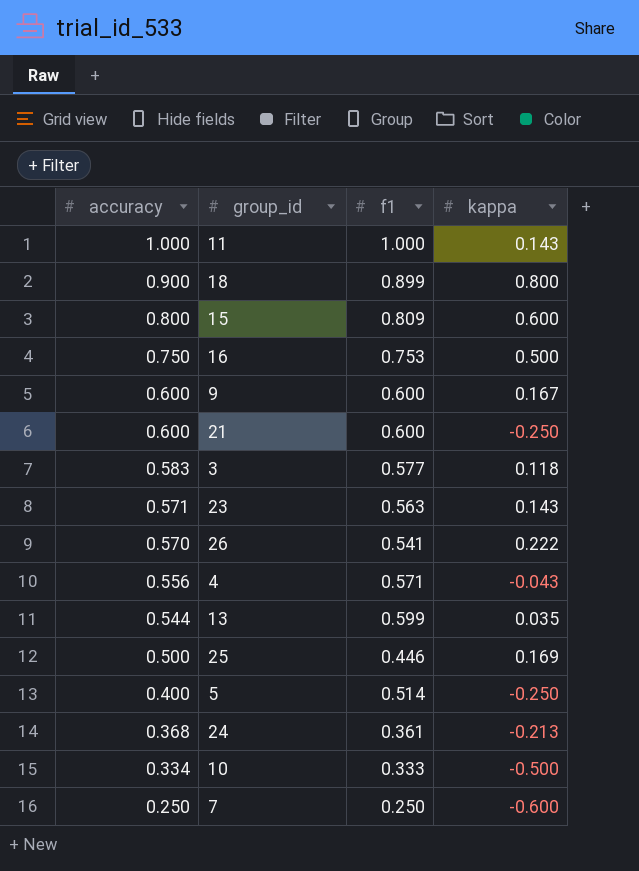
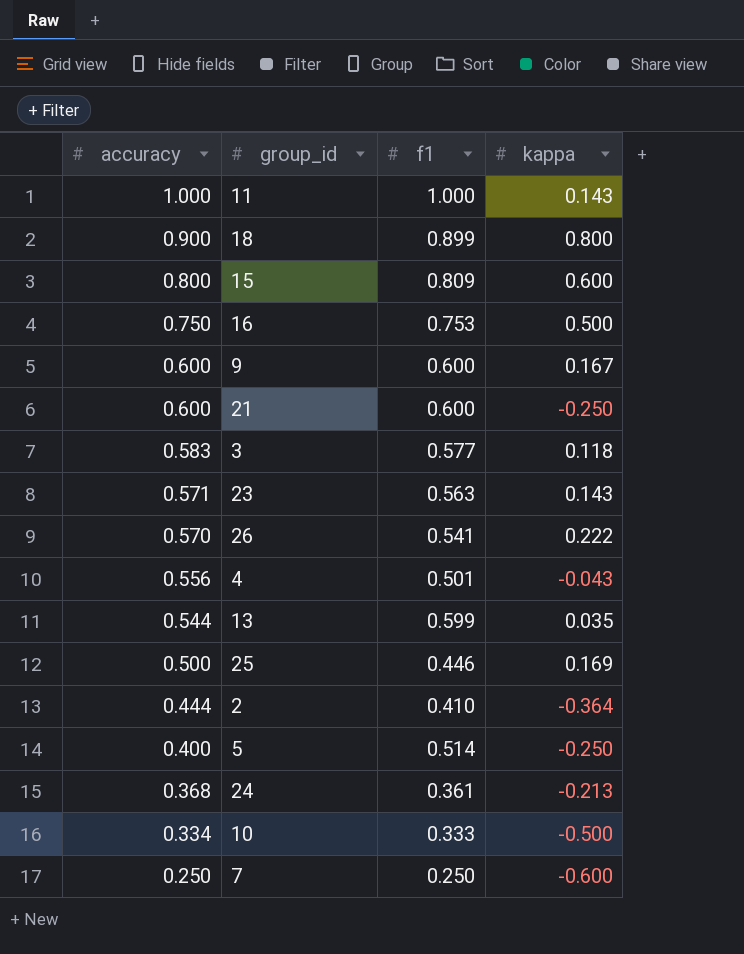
4 | f1: 0.571 -> 0.501
row 2: none -> 0.444 | 0.410 | -0.364

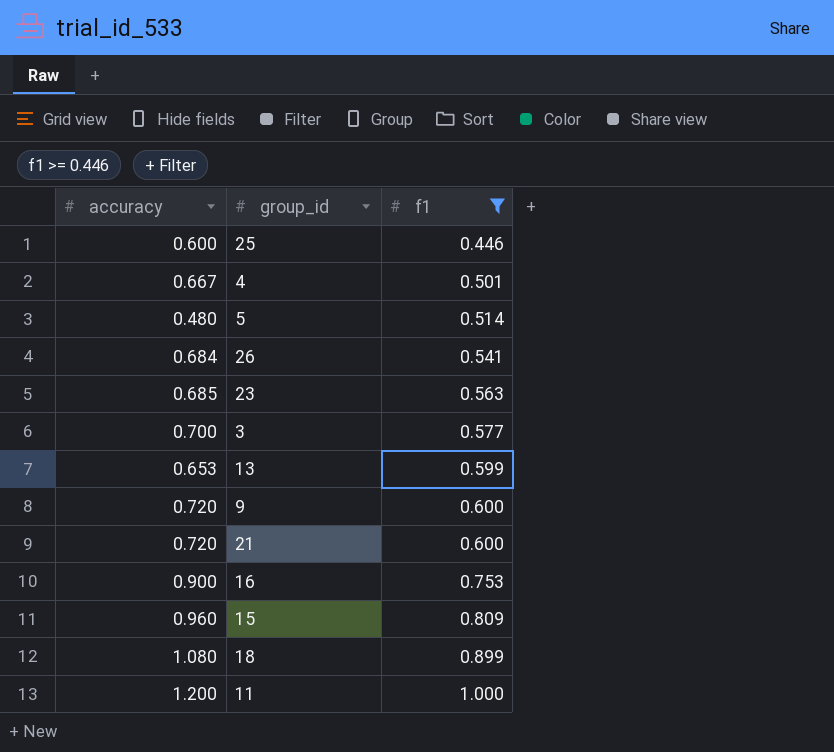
filter: none -> f1 >= 0.446
row order: accuracy descending -> f1 ascending
column kappa | position: 4 -> none
25 | accuracy: 0.500 -> 0.600
4 | accuracy: 0.556 -> 0.667
5 | accuracy: 0.400 -> 0.480
26 | accuracy: 0.570 -> 0.684
23 | accuracy: 0.571 -> 0.685
3 | accuracy: 0.583 -> 0.700
13 | accuracy: 0.544 -> 0.653
9 | accuracy: 0.600 -> 0.720
21 | accuracy: 0.600 -> 0.720
16 | accuracy: 0.750 -> 0.900
15 | accuracy: 0.800 -> 0.960
18 | accuracy: 0.900 -> 1.080
11 | accuracy: 1.000 -> 1.200

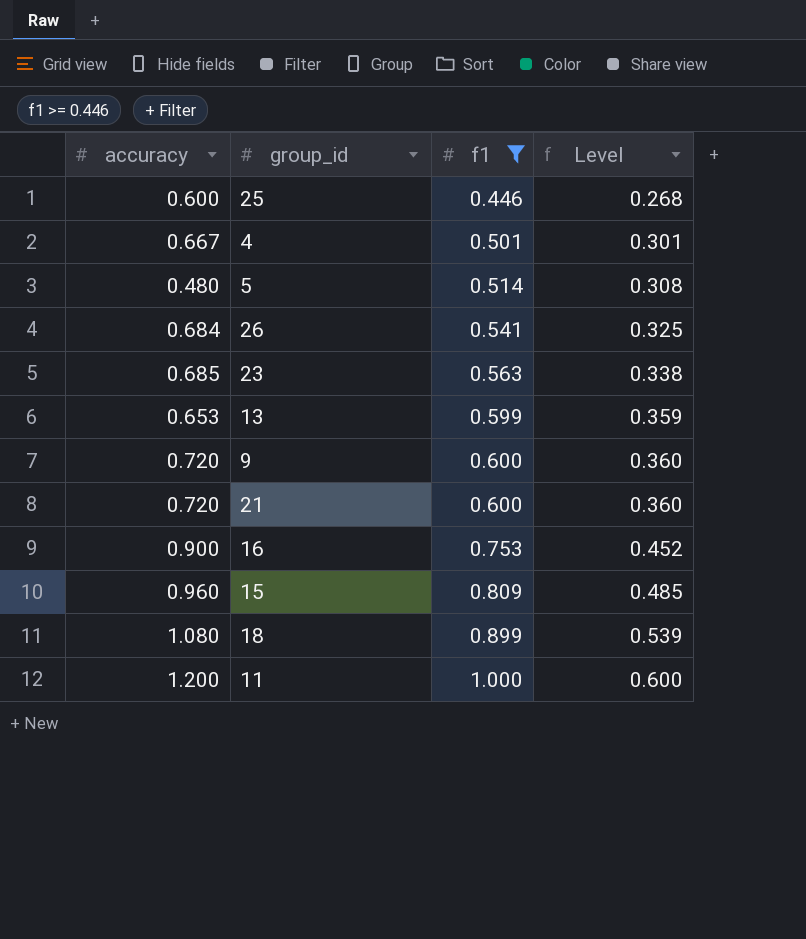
column Level | formula: none -> [f1] * 0.6
row 3: 0.700 | 0.577 -> none

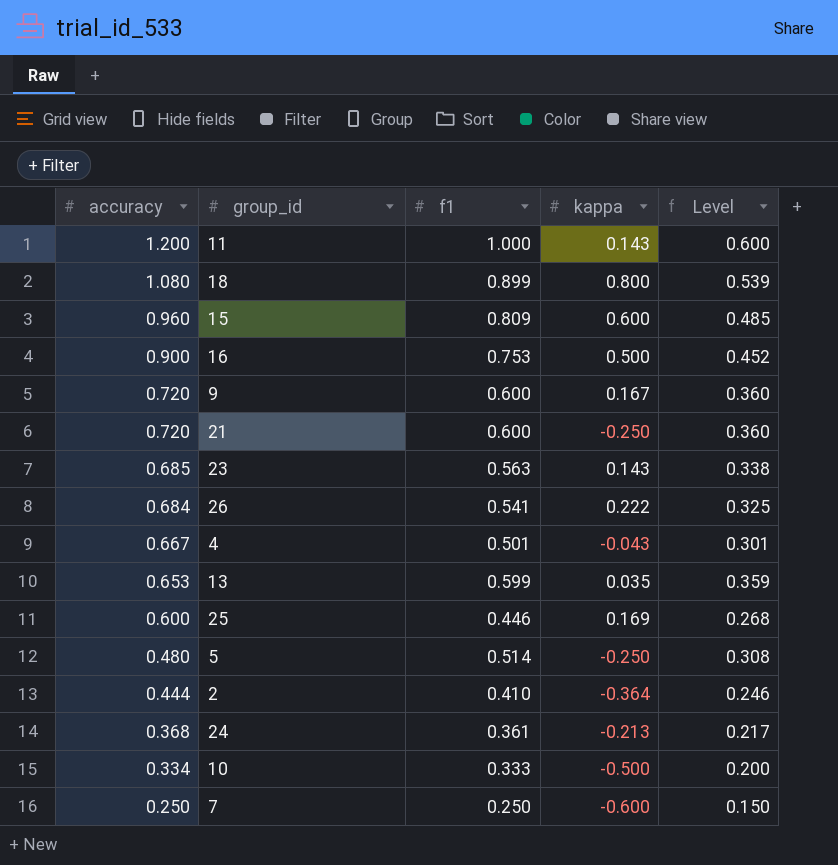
filter: f1 >= 0.446 -> none
row order: f1 ascending -> accuracy descending
column kappa | position: none -> 4

